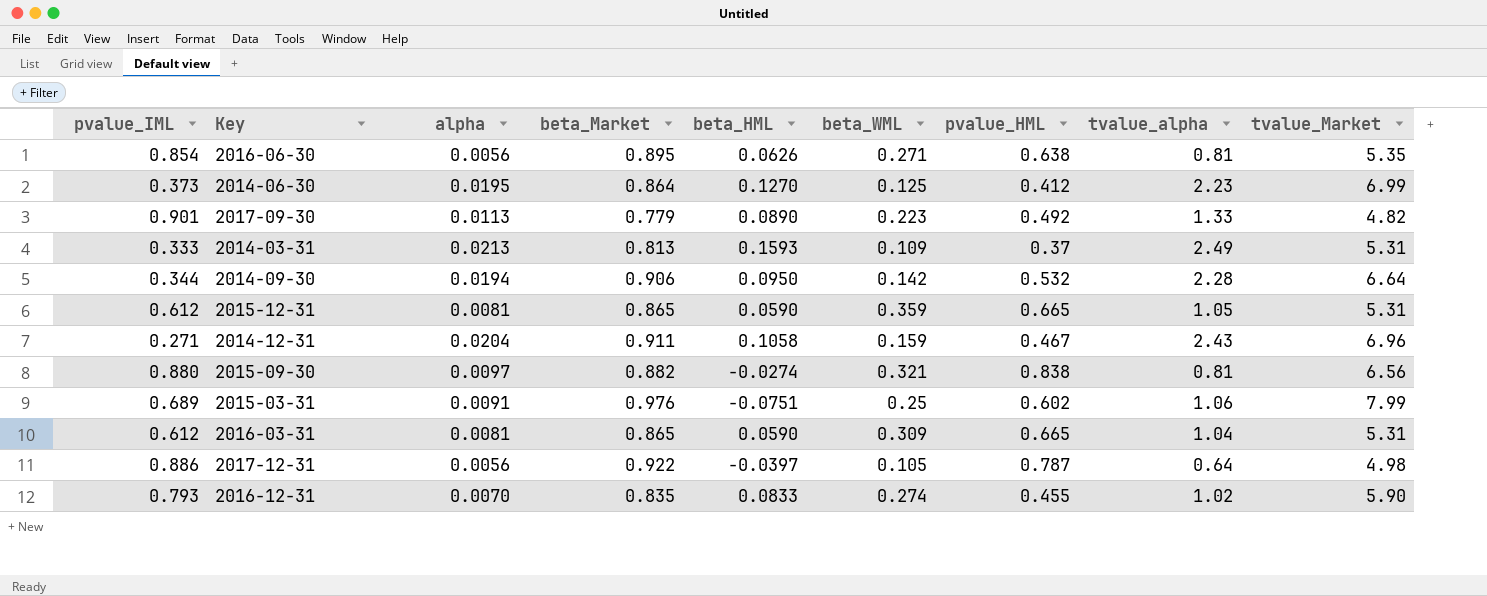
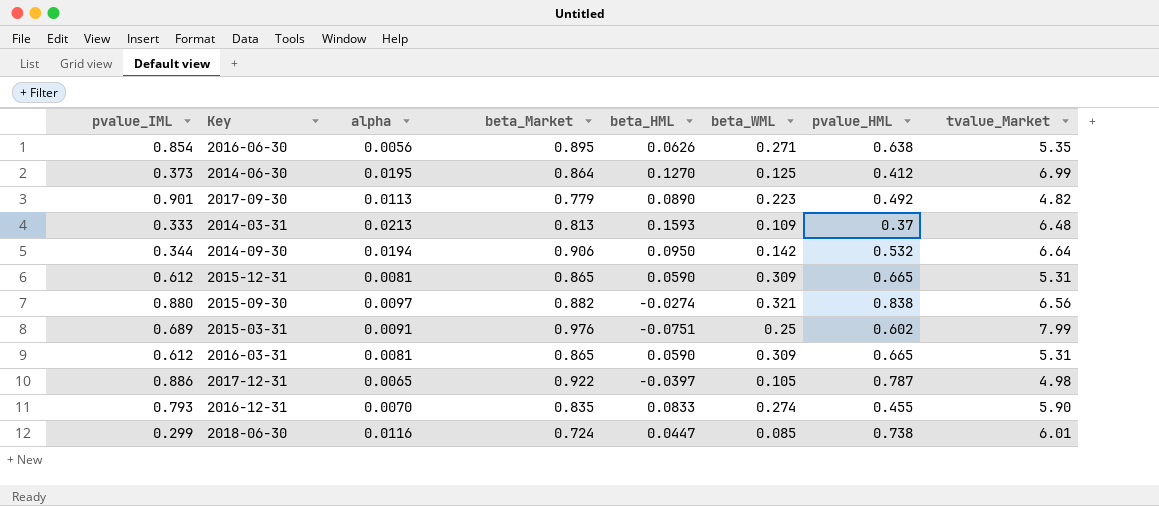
column tvalue_alpha | position: 8 -> none
row 2014-12-31: 0.271 | 0.0204 | 0.911 | 0.1058 | 0.159 | 0.467 | 2.43 | 6.96 -> none
2014-03-31 | tvalue_Market: 5.31 -> 6.48
2015-12-31 | beta_WML: 0.359 -> 0.309
2017-12-31 | alpha: 0.0056 -> 0.0065
row 2018-06-30: none -> 0.299 | 0.0116 | 0.724 | 0.0447 | 0.085 | 0.738 | 6.01

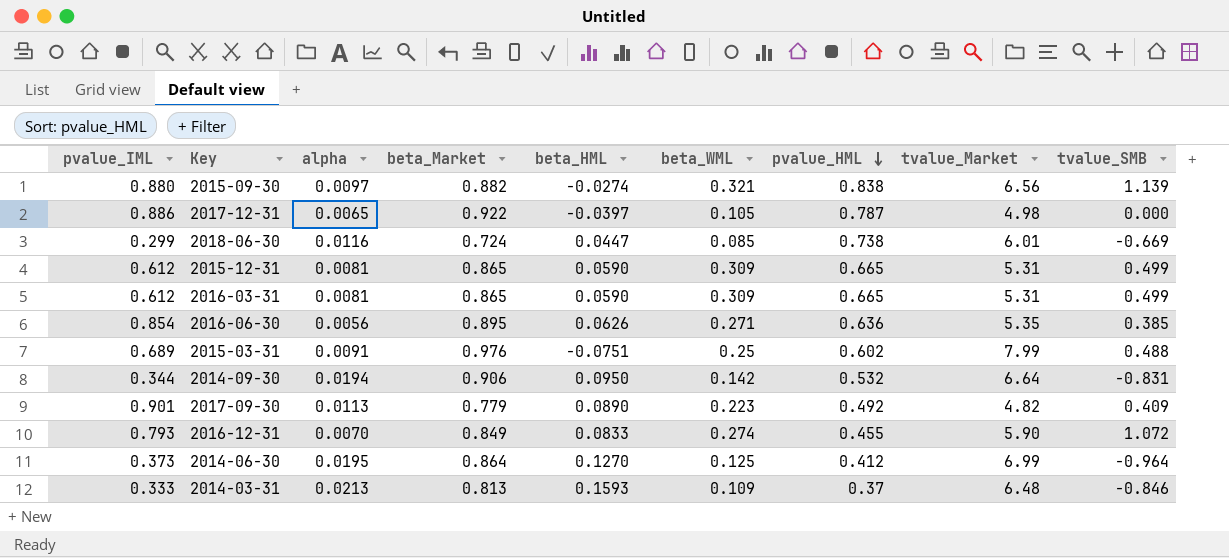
row order: none -> pvalue_HML descending
column tvalue_SMB | position: none -> 9
2016-06-30 | pvalue_HML: 0.638 -> 0.636
2016-12-31 | beta_Market: 0.835 -> 0.849

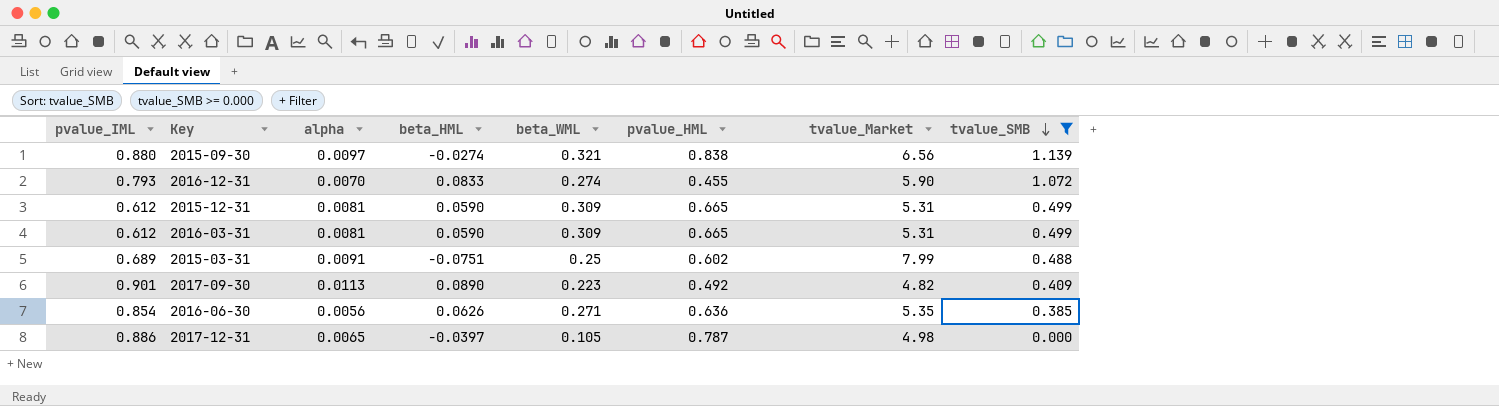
filter: none -> tvalue_SMB >= 0.000
row order: pvalue_HML descending -> tvalue_SMB descending
column beta_Market | position: 4 -> none

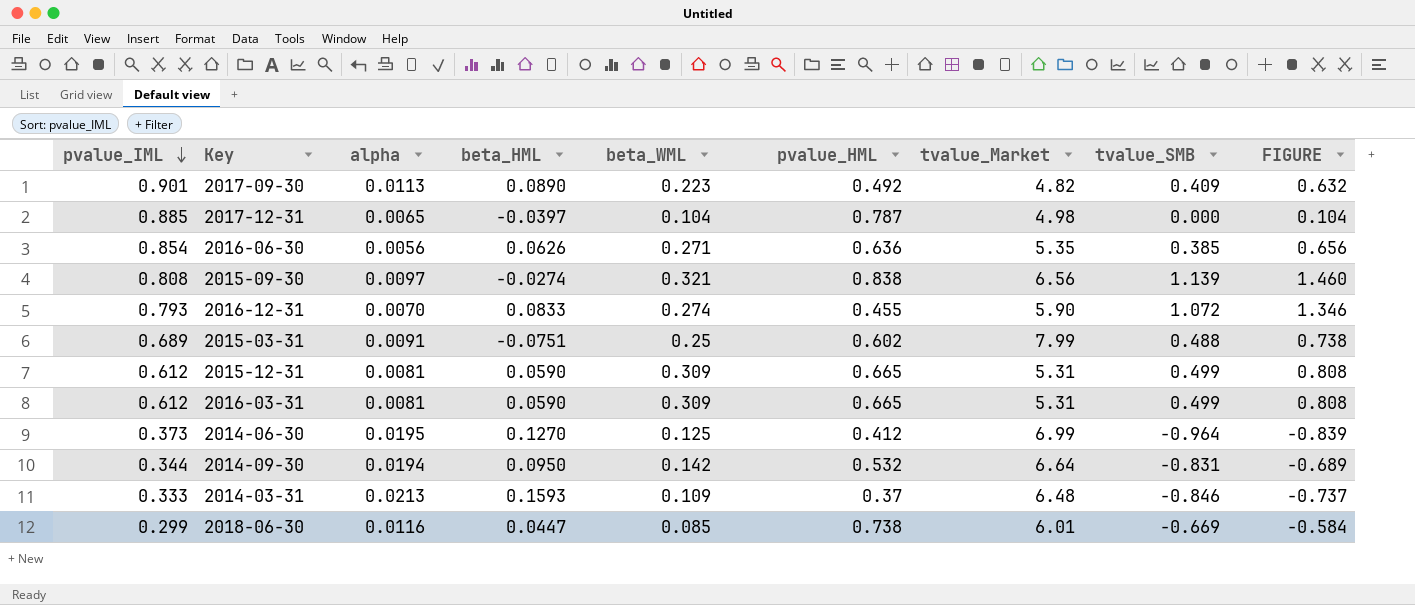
filter: tvalue_SMB >= 0.000 -> none
row order: tvalue_SMB descending -> pvalue_IML descending
column FIGURE | formula: none -> [beta_WML] + [tvalue_SMB]
2017-12-31 | pvalue_IML: 0.886 -> 0.885
2017-12-31 | beta_WML: 0.105 -> 0.104
2015-09-30 | pvalue_IML: 0.880 -> 0.808

